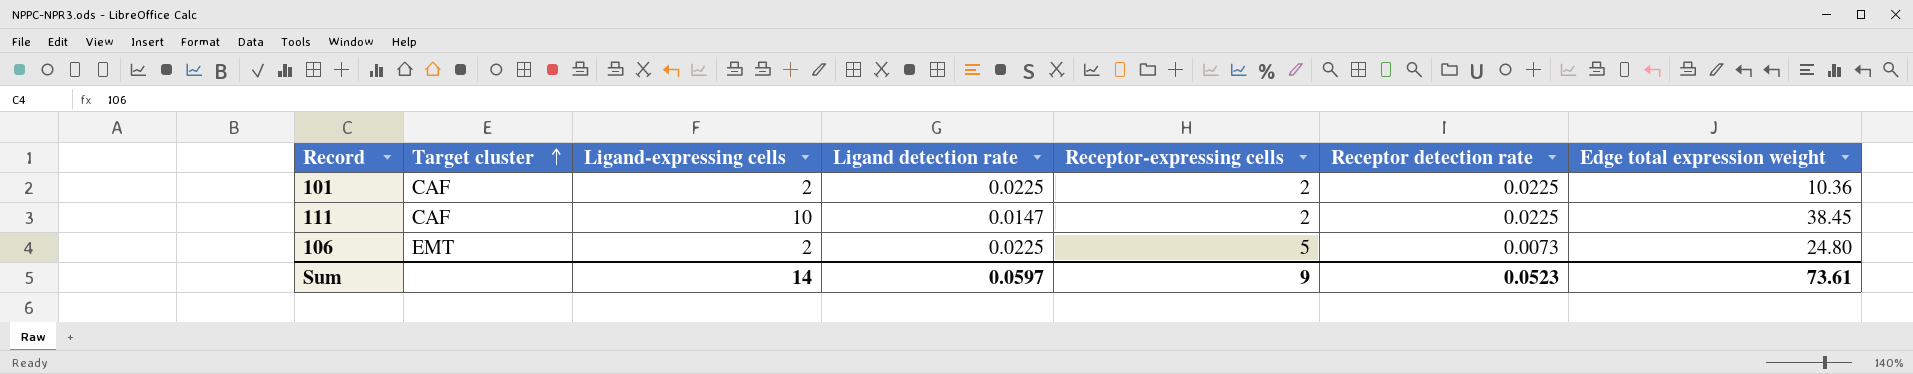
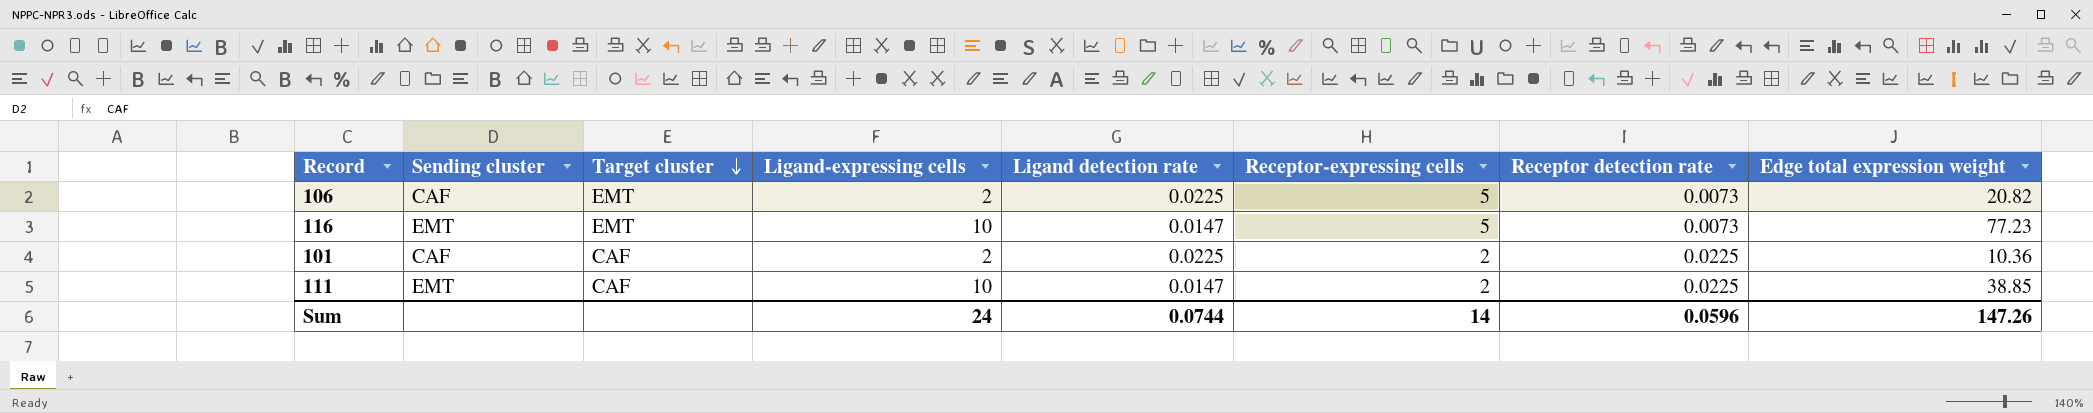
row order: Target cluster ascending -> Target cluster descending
column Sending cluster | position: none -> 2
106 | Edge total expression weight: 24.80 -> 20.82
row 116: none -> EMT | EMT | 10 | 0.0147 | 5 | 0.0073 | 77.23
111 | Edge total expression weight: 38.45 -> 38.85
Sum | Ligand-expressing cells: 14 -> 24
Sum | Ligand detection rate: 0.0597 -> 0.0744
Sum | Receptor-expressing cells: 9 -> 14
Sum | Receptor detection rate: 0.0523 -> 0.0596
Sum | Edge total expression weight: 73.61 -> 147.26

